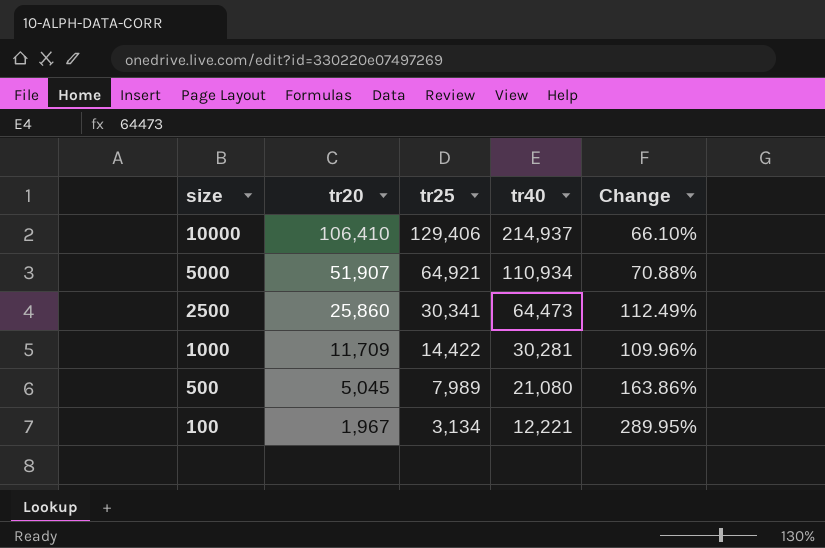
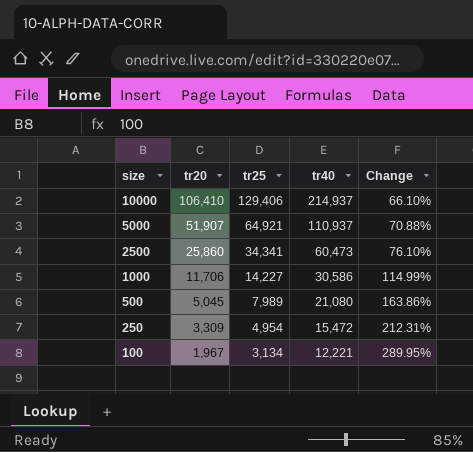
5000 | tr40: 110,934 -> 110,937
2500 | tr25: 30,341 -> 34,341
2500 | tr40: 64,473 -> 60,473
2500 | Change: 112.49% -> 76.10%
1000 | tr20: 11,709 -> 11,706
1000 | tr25: 14,422 -> 14,227
1000 | tr40: 30,281 -> 30,586
1000 | Change: 109.96% -> 114.99%
row 250: none -> 3,309 | 4,954 | 15,472 | 212.31%

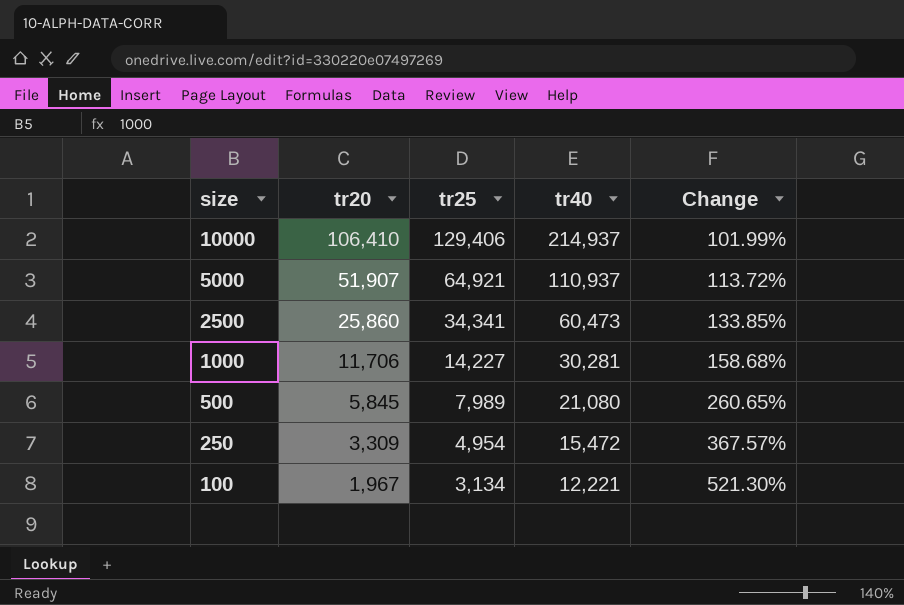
column Change | formula: ([tr40] - [tr25]) / [tr25] -> ([tr40] - [tr20]) / [tr20]
1000 | tr40: 30,586 -> 30,281
500 | tr20: 5,045 -> 5,845

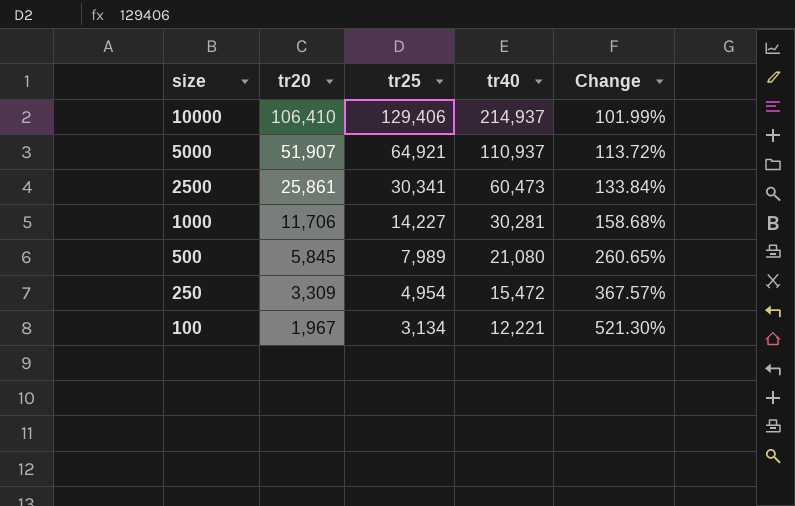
2500 | tr20: 25,860 -> 25,861
2500 | tr25: 34,341 -> 30,341
2500 | Change: 133.85% -> 133.84%

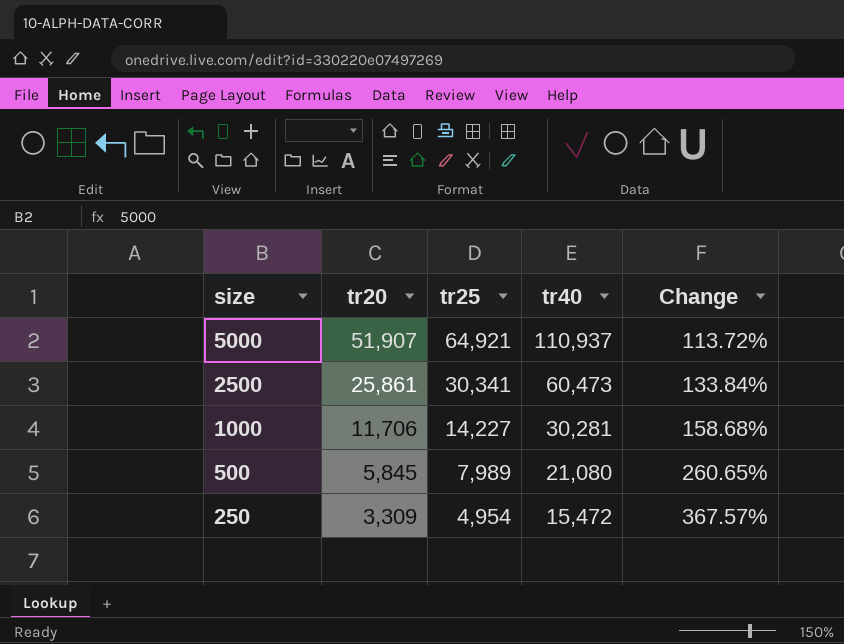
row 10000: 106,410 | 129,406 | 214,937 | 101.99% -> none
row 100: 1,967 | 3,134 | 12,221 | 521.30% -> none

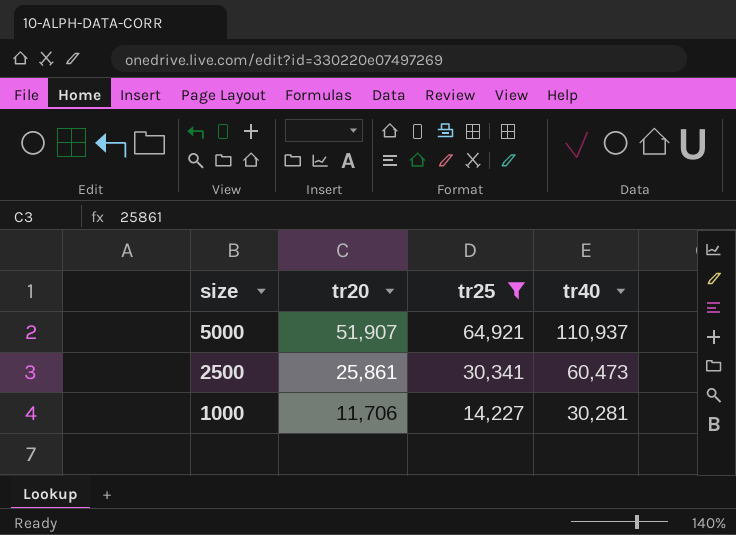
filter: none -> tr25 >= 14,227
column Change | formula: ([tr40] - [tr20]) / [tr20] -> none

